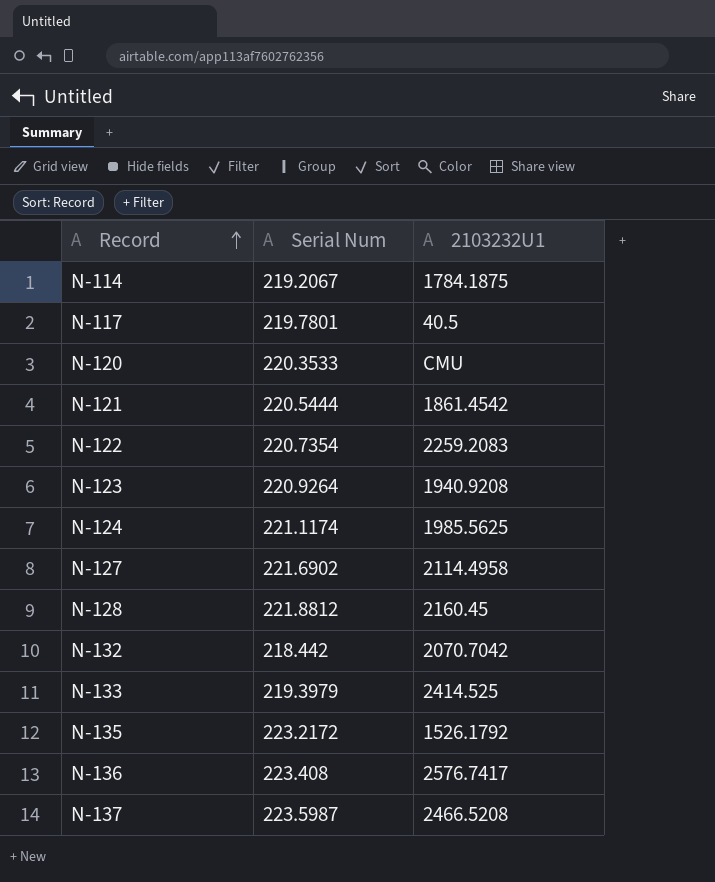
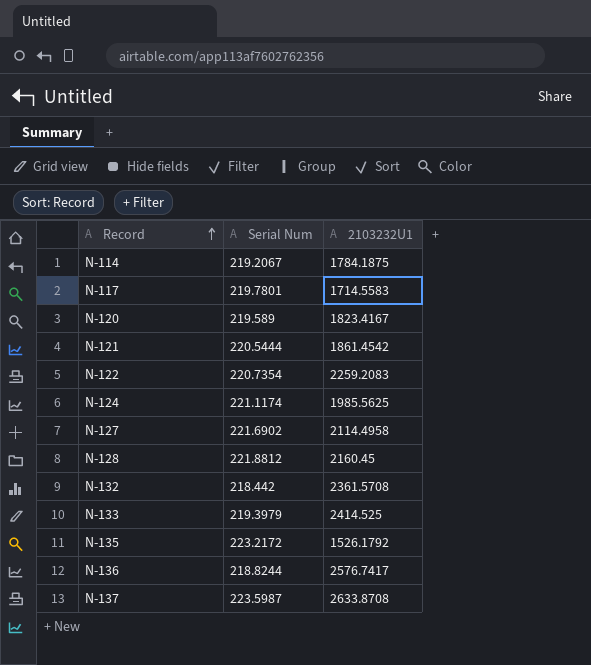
row N-123: 220.9264 | 1940.9208 -> none
N-117 | 2103232U1: 40.5 -> 1714.5583
N-120 | Serial Num: 220.3533 -> 219.589
N-120 | 2103232U1: CMU -> 1823.4167
N-132 | 2103232U1: 2070.7042 -> 2361.5708
N-136 | Serial Num: 223.408 -> 218.8244
N-137 | 2103232U1: 2466.5208 -> 2633.8708

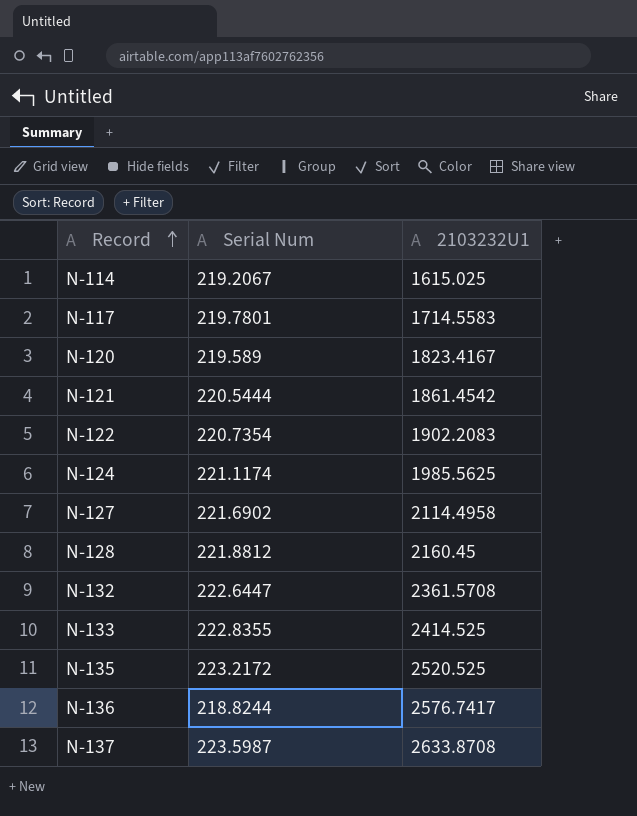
N-114 | 2103232U1: 1784.1875 -> 1615.025
N-122 | 2103232U1: 2259.2083 -> 1902.2083
N-132 | Serial Num: 218.442 -> 222.6447
N-133 | Serial Num: 219.3979 -> 222.8355
N-135 | 2103232U1: 1526.1792 -> 2520.525

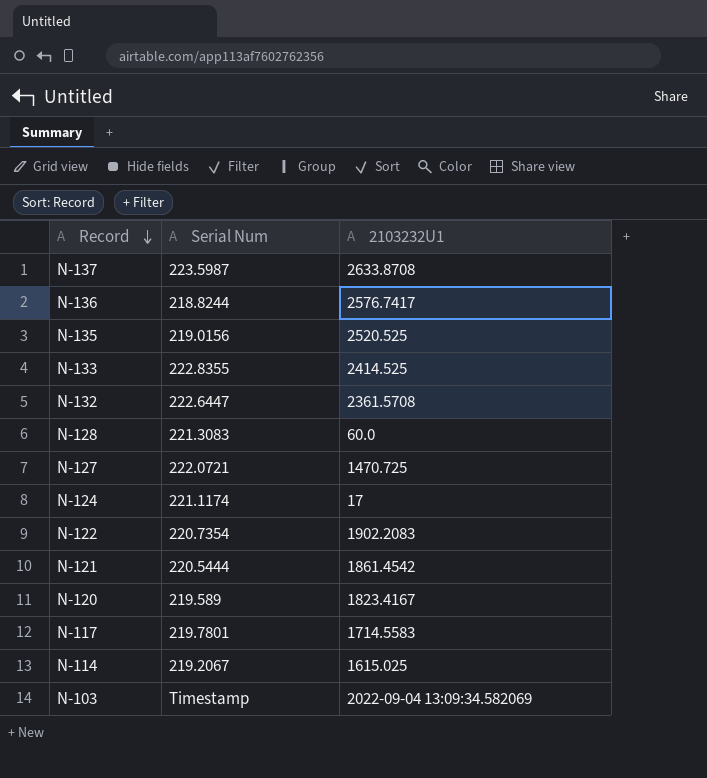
row order: Record ascending -> Record descending
N-135 | Serial Num: 223.2172 -> 219.0156
N-128 | Serial Num: 221.8812 -> 221.3083
N-128 | 2103232U1: 2160.45 -> 60.0
N-127 | Serial Num: 221.6902 -> 222.0721
N-127 | 2103232U1: 2114.4958 -> 1470.725
N-124 | 2103232U1: 1985.5625 -> 17
row N-103: none -> Timestamp | 2022-09-04 13:09:34.582069

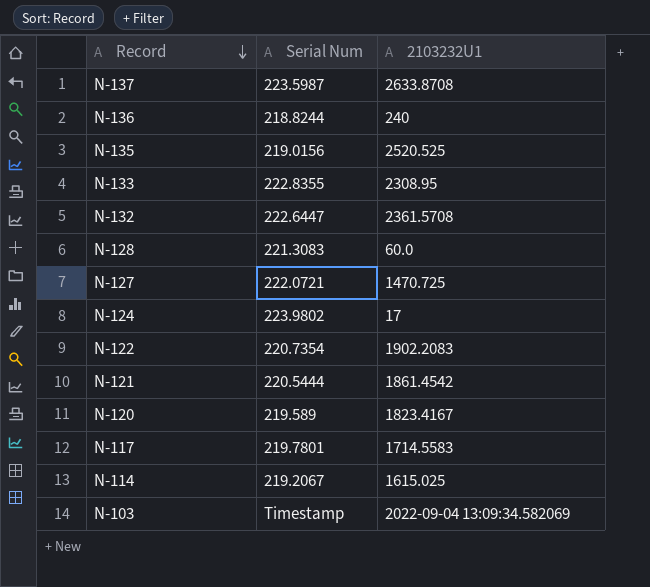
N-136 | 2103232U1: 2576.7417 -> 240
N-133 | 2103232U1: 2414.525 -> 2308.95
N-124 | Serial Num: 221.1174 -> 223.9802

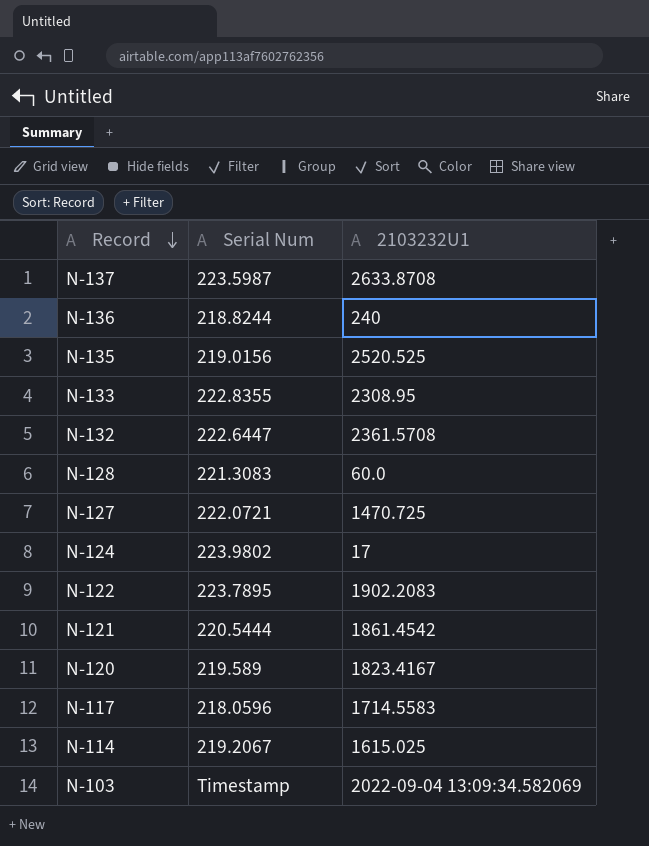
N-122 | Serial Num: 220.7354 -> 223.7895
N-117 | Serial Num: 219.7801 -> 218.0596

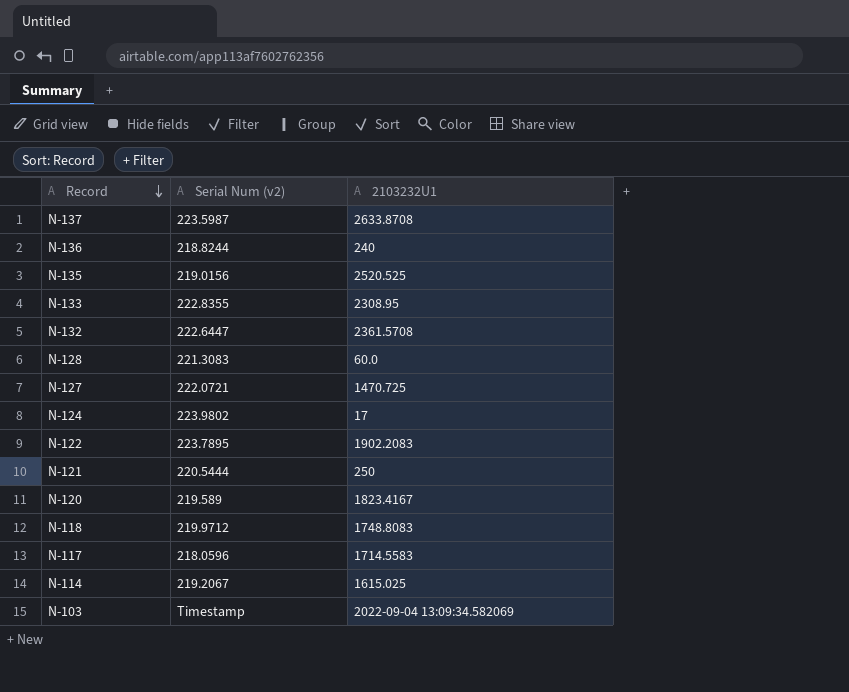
column name: Serial Num -> Serial Num (v2)
N-121 | 2103232U1: 1861.4542 -> 250
row N-118: none -> 219.9712 | 1748.8083

